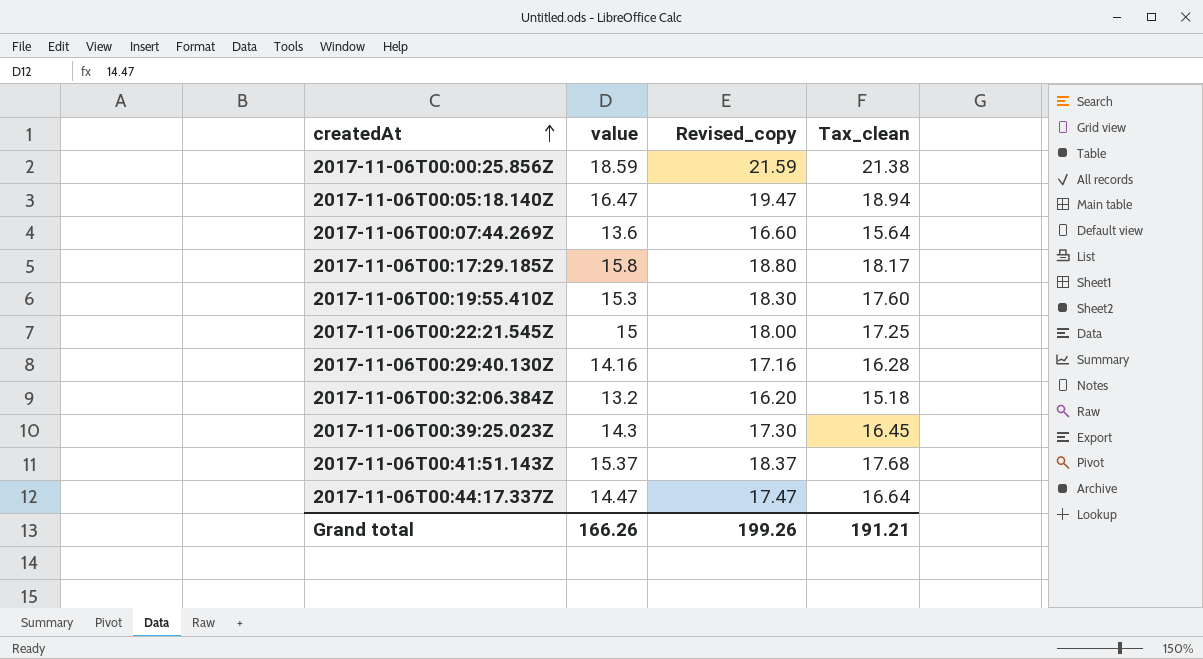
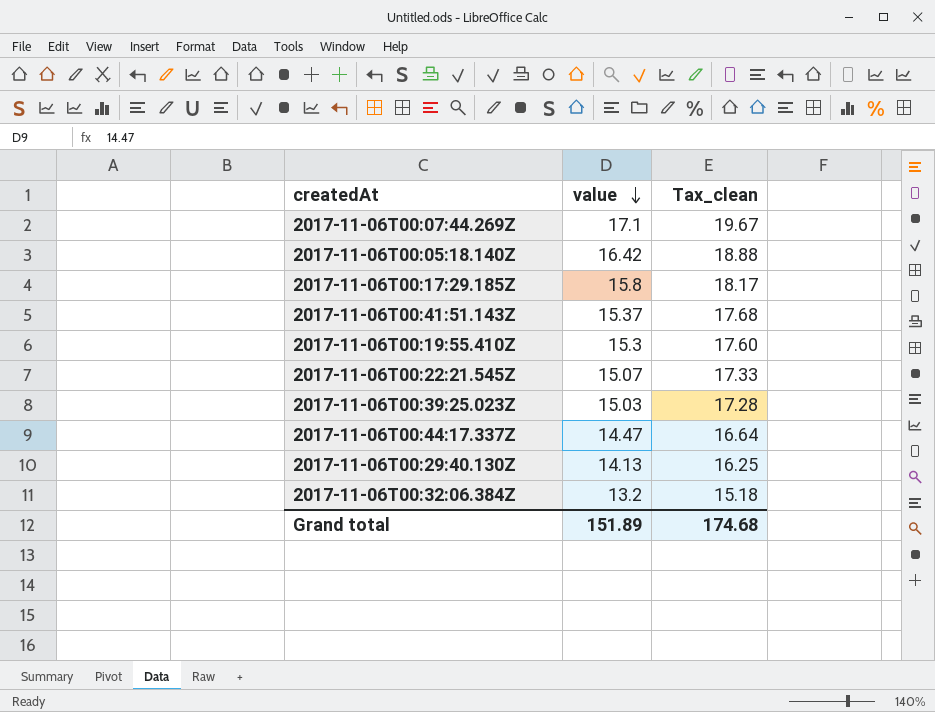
row order: createdAt ascending -> value descending
column Revised_copy | formula: [value] + 3 -> none
row 2017-11-06T00:00:25.856Z: 18.59 | 21.59 | 21.38 -> none
2017-11-06T00:07:44.269Z | value: 13.6 -> 17.1
2017-11-06T00:07:44.269Z | Tax_clean: 15.64 -> 19.67
2017-11-06T00:05:18.140Z | value: 16.47 -> 16.42
2017-11-06T00:05:18.140Z | Tax_clean: 18.94 -> 18.88
2017-11-06T00:22:21.545Z | value: 15 -> 15.07
2017-11-06T00:22:21.545Z | Tax_clean: 17.25 -> 17.33
2017-11-06T00:39:25.023Z | value: 14.3 -> 15.03
2017-11-06T00:39:25.023Z | Tax_clean: 16.45 -> 17.28
2017-11-06T00:29:40.130Z | value: 14.16 -> 14.13
2017-11-06T00:29:40.130Z | Tax_clean: 16.28 -> 16.25
Grand total | value: 166.26 -> 151.89
Grand total | Tax_clean: 191.21 -> 174.68

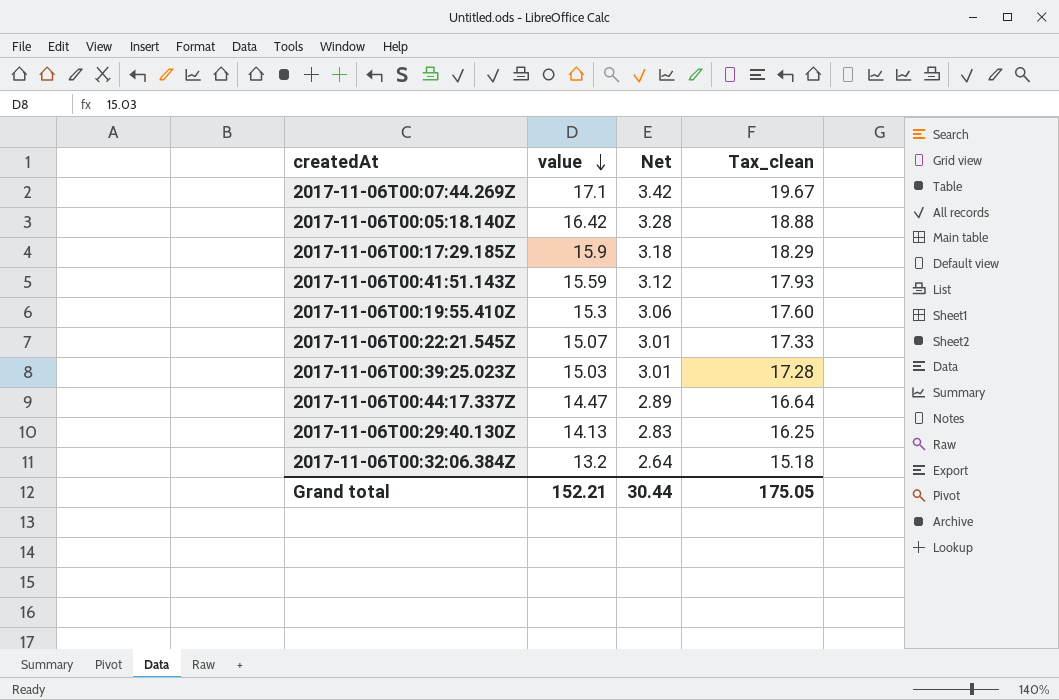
column Net | formula: none -> [value] * 0.2
2017-11-06T00:17:29.185Z | value: 15.8 -> 15.9
2017-11-06T00:17:29.185Z | Tax_clean: 18.17 -> 18.29
2017-11-06T00:41:51.143Z | value: 15.37 -> 15.59
2017-11-06T00:41:51.143Z | Tax_clean: 17.68 -> 17.93
Grand total | value: 151.89 -> 152.21
Grand total | Tax_clean: 174.68 -> 175.05

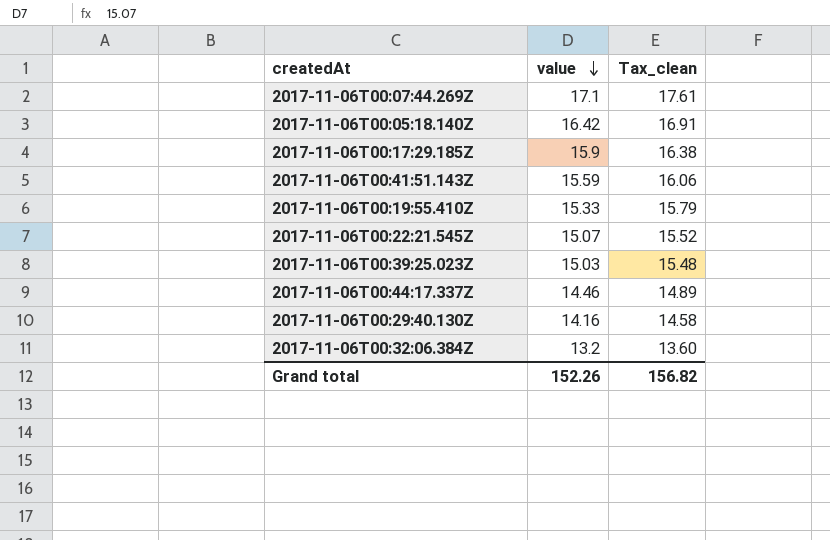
column Net | formula: [value] * 0.2 -> none
column Tax_clean | formula: [value] * 1.15 -> [value] * 1.03
2017-11-06T00:19:55.410Z | value: 15.3 -> 15.33
2017-11-06T00:44:17.337Z | value: 14.47 -> 14.46
2017-11-06T00:29:40.130Z | value: 14.13 -> 14.16
Grand total | value: 152.21 -> 152.26
Grand total | Tax_clean: 175.05 -> 156.82

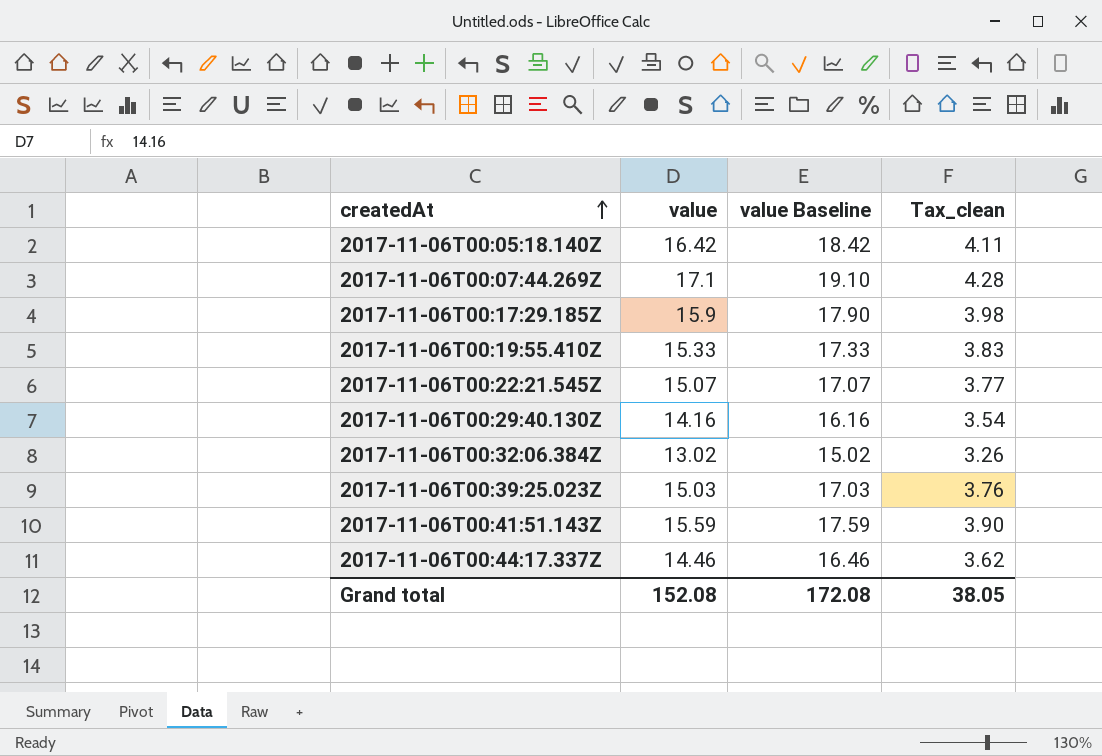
row order: value descending -> createdAt ascending
column value Baseline | formula: none -> [value] + 2
column Tax_clean | formula: [value] * 1.03 -> [value] * 0.25
2017-11-06T00:32:06.384Z | value: 13.2 -> 13.02
Grand total | value: 152.26 -> 152.08
Grand total | Tax_clean: 156.82 -> 38.05

